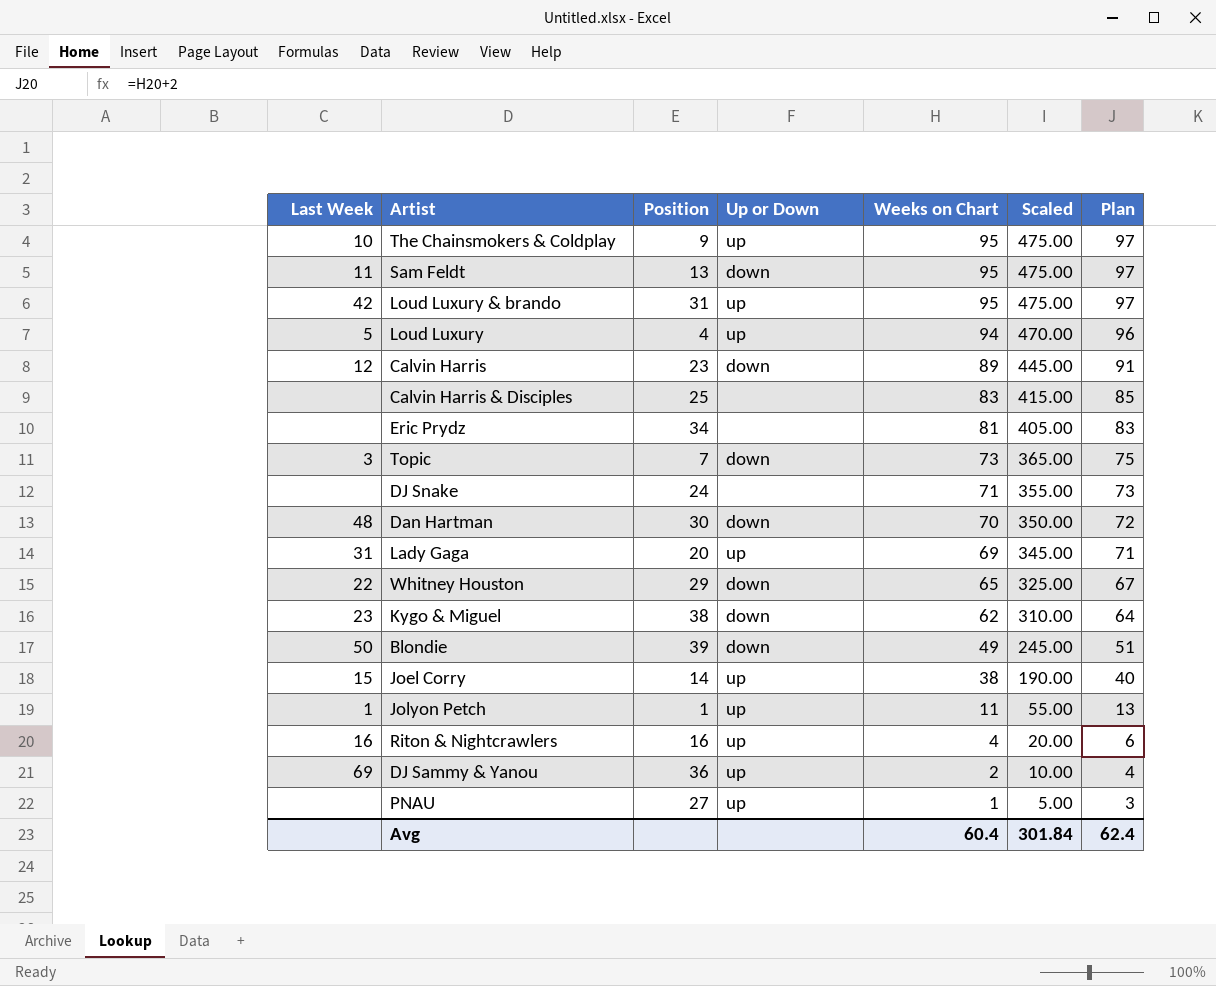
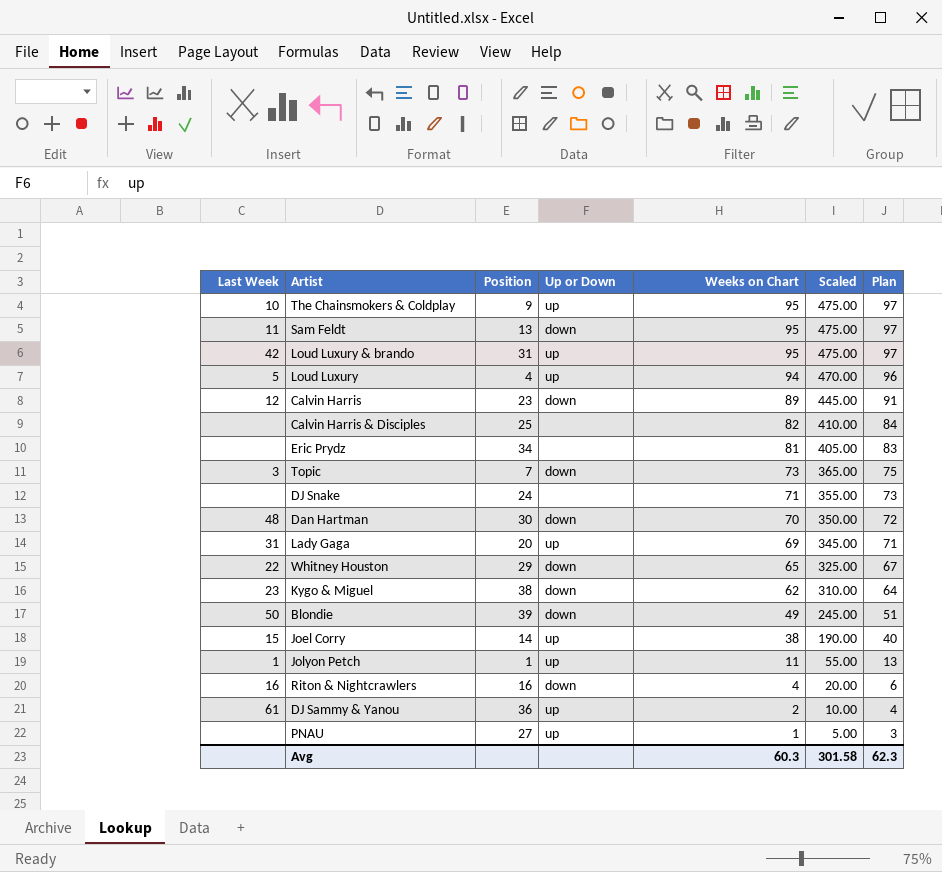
Calvin Harris & Disciples | Weeks on Chart: 83 -> 82
Calvin Harris & Disciples | Scaled: 415.00 -> 410.00
Calvin Harris & Disciples | Plan: 85 -> 84
Riton & Nightcrawlers | Up or Down: up -> down
DJ Sammy & Yanou | Last Week: 69 -> 61
Avg | Weeks on Chart: 60.4 -> 60.3
Avg | Scaled: 301.84 -> 301.58
Avg | Plan: 62.4 -> 62.3

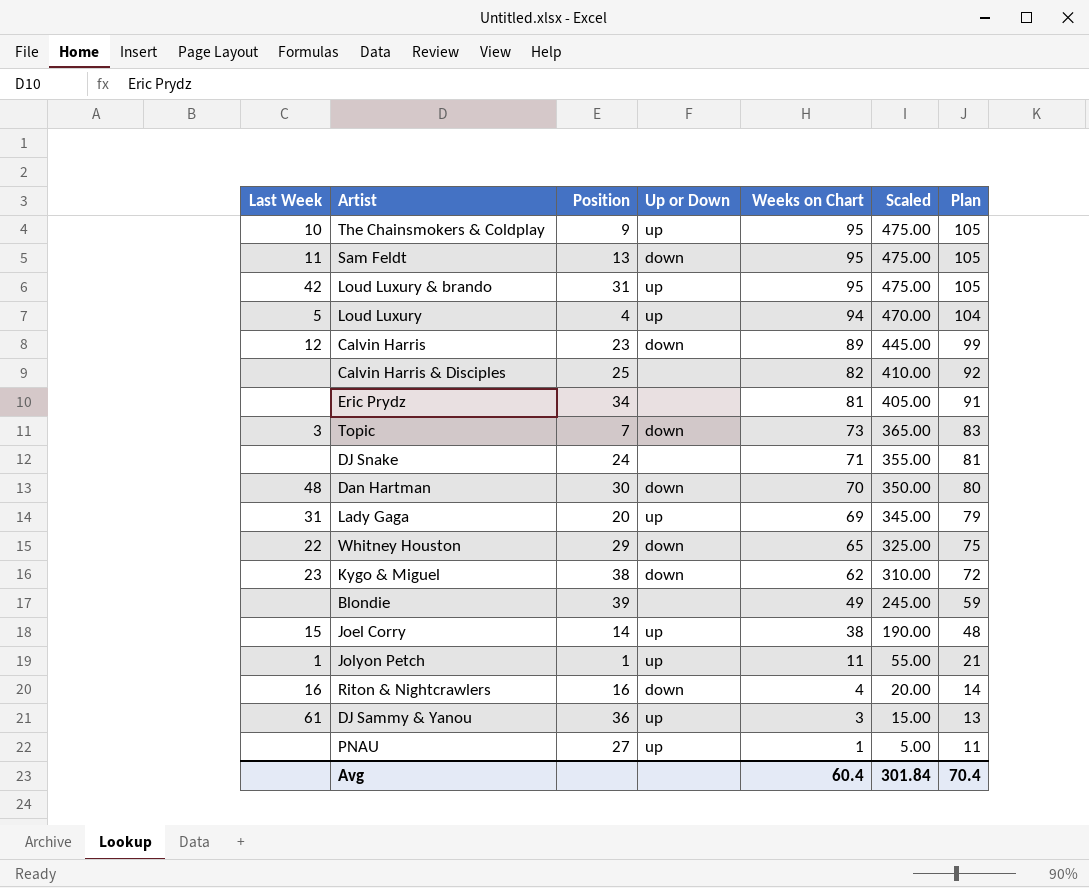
column Plan | formula: [Weeks on Chart] + 2 -> [Weeks on Chart] + 10
Blondie | Last Week: 50 -> none
Blondie | Up or Down: down -> none
DJ Sammy & Yanou | Weeks on Chart: 2 -> 3
DJ Sammy & Yanou | Scaled: 10.00 -> 15.00
Avg | Weeks on Chart: 60.3 -> 60.4
Avg | Scaled: 301.58 -> 301.84
Avg | Plan: 62.3 -> 70.4

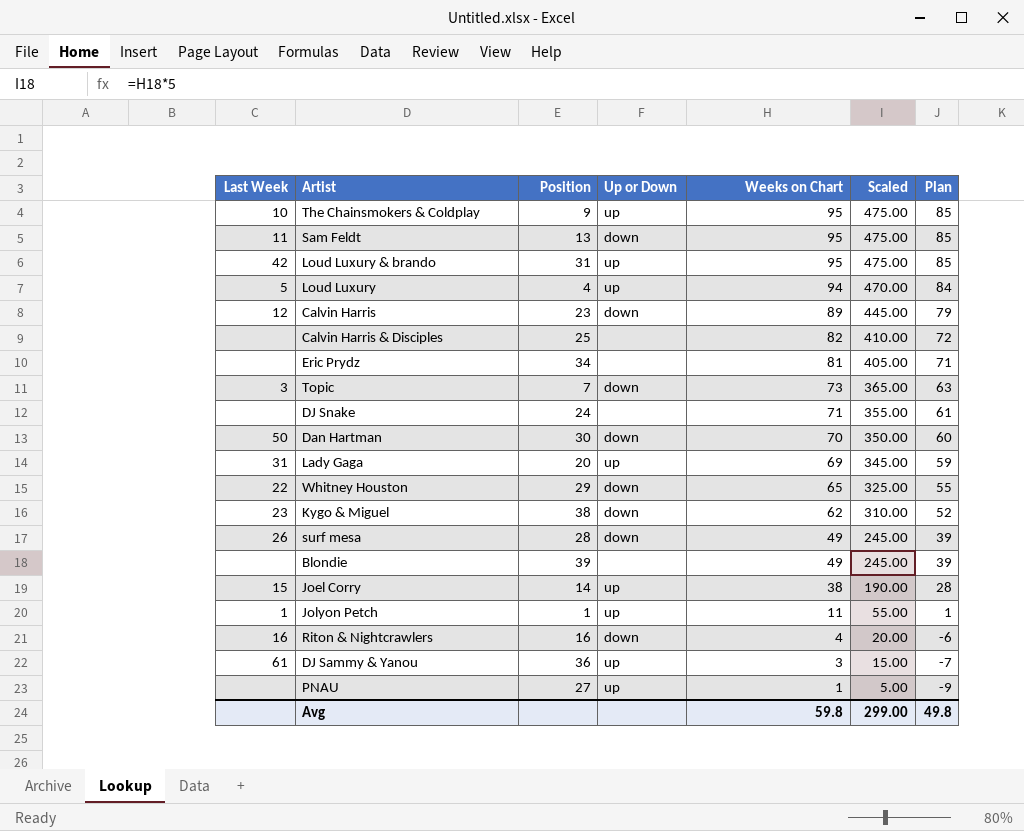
column Plan | formula: [Weeks on Chart] + 10 -> [Weeks on Chart] - 10
Dan Hartman | Last Week: 48 -> 50
row surf mesa: none -> 26 | 28 | down | 49 | 245.00 | 39
Avg | Weeks on Chart: 60.4 -> 59.8
Avg | Scaled: 301.84 -> 299.00
Avg | Plan: 70.4 -> 49.8

